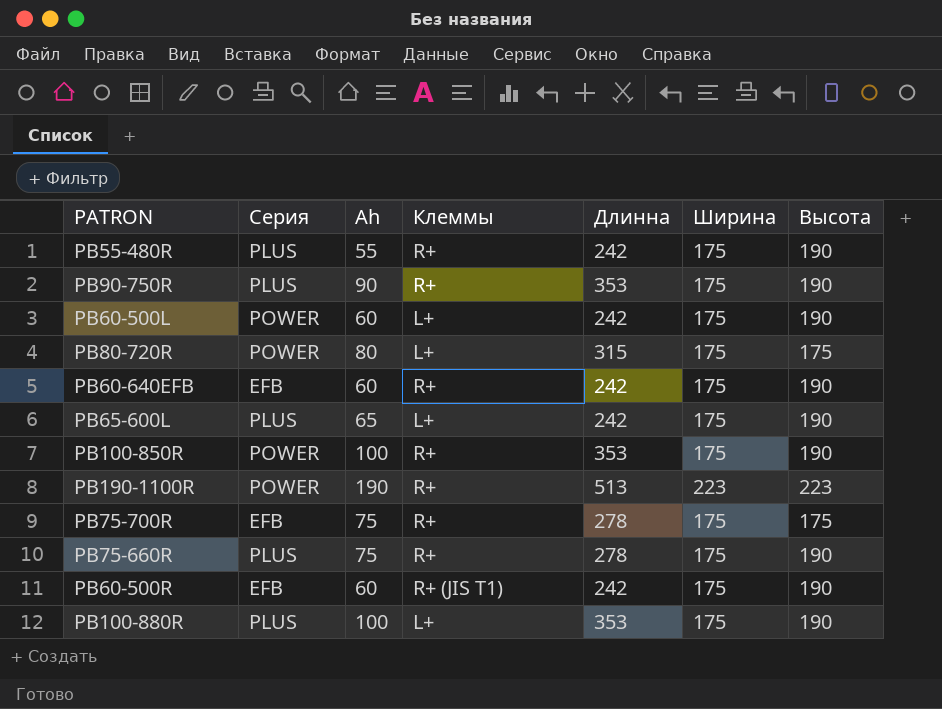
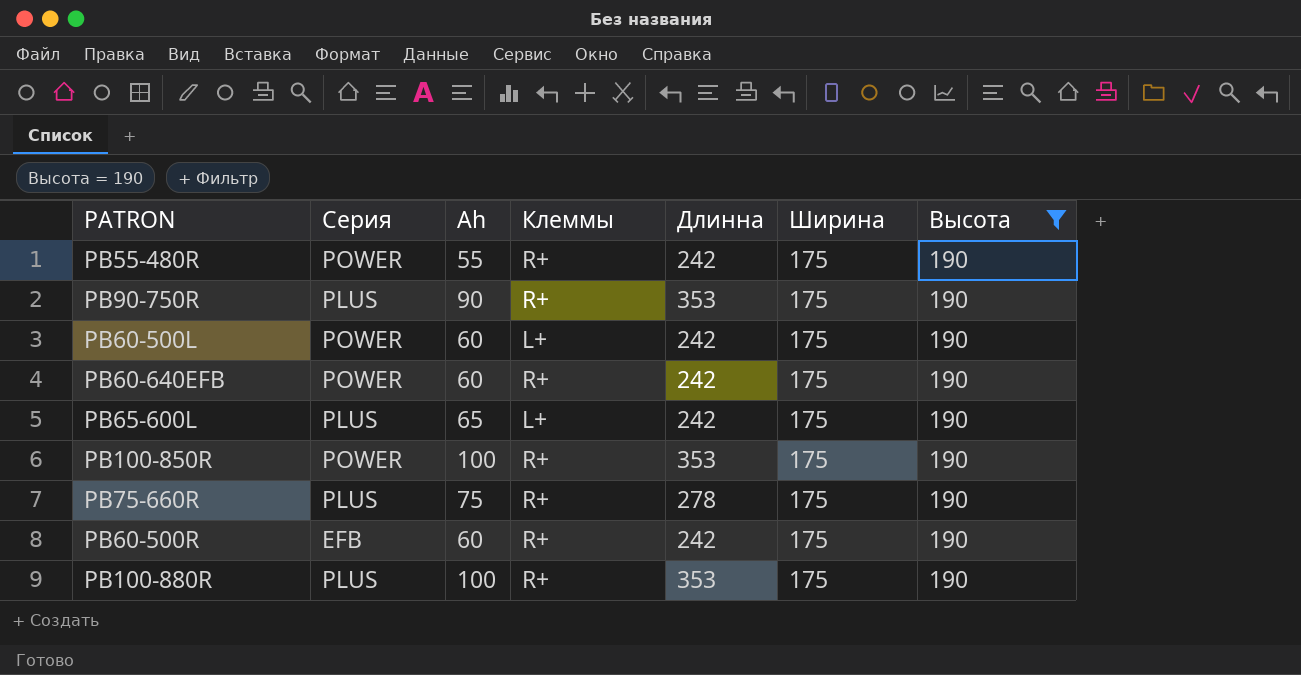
filter: none -> Высота = 190
PB55-480R | Серия: PLUS -> POWER
PB60-640EFB | Серия: EFB -> POWER
PB60-500R | Клеммы: R+ (JIS T1) -> R+
PB100-880R | Клеммы: L+ -> R+

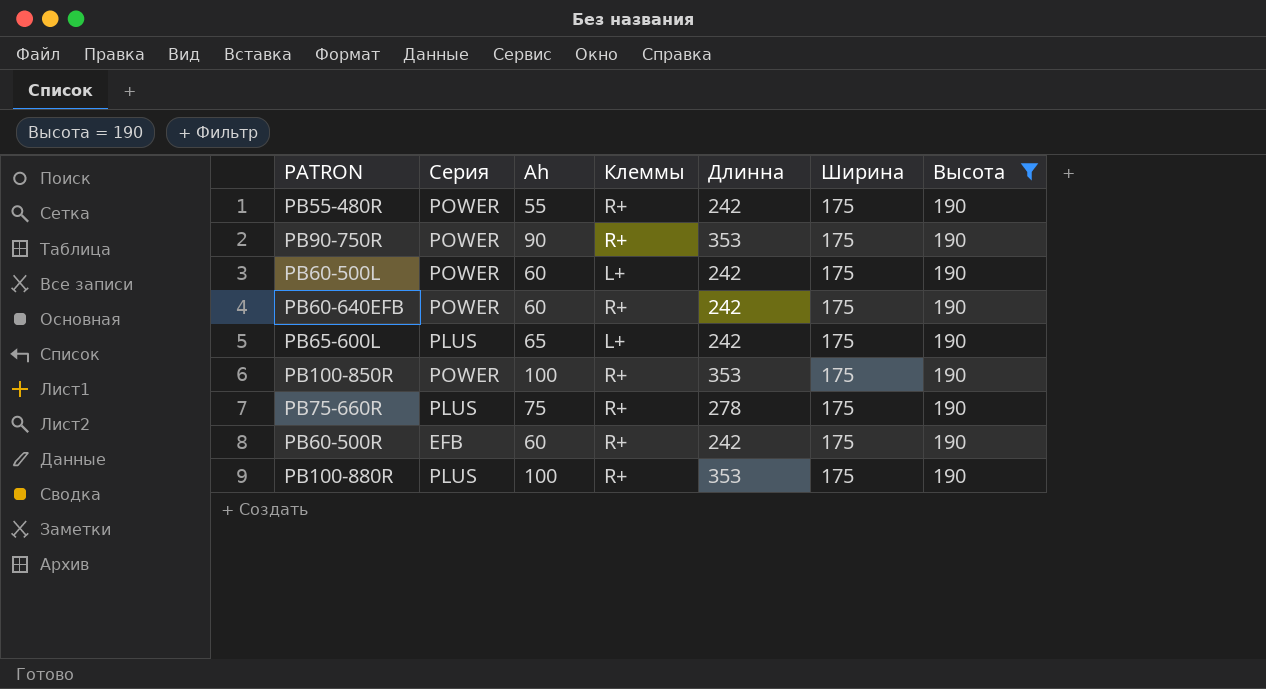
PB90-750R | Серия: PLUS -> POWER

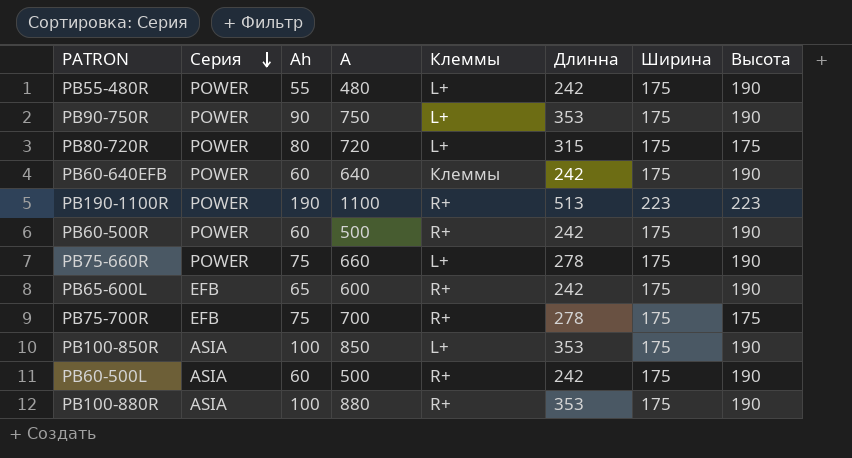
filter: Высота = 190 -> none
row order: none -> Серия descending
column A | position: none -> 4
PB55-480R | Клеммы: R+ -> L+
PB90-750R | Клеммы: R+ -> L+
PB60-640EFB | Клеммы: R+ -> Клеммы
PB60-500R | Серия: EFB -> POWER
PB75-660R | Серия: PLUS -> POWER
PB75-660R | Клеммы: R+ -> L+
PB65-600L | Серия: PLUS -> EFB
PB65-600L | Клеммы: L+ -> R+
PB100-850R | Серия: POWER -> ASIA
PB100-850R | Клеммы: R+ -> L+
PB60-500L | Серия: POWER -> ASIA
PB60-500L | Клеммы: L+ -> R+
PB100-880R | Серия: PLUS -> ASIA

